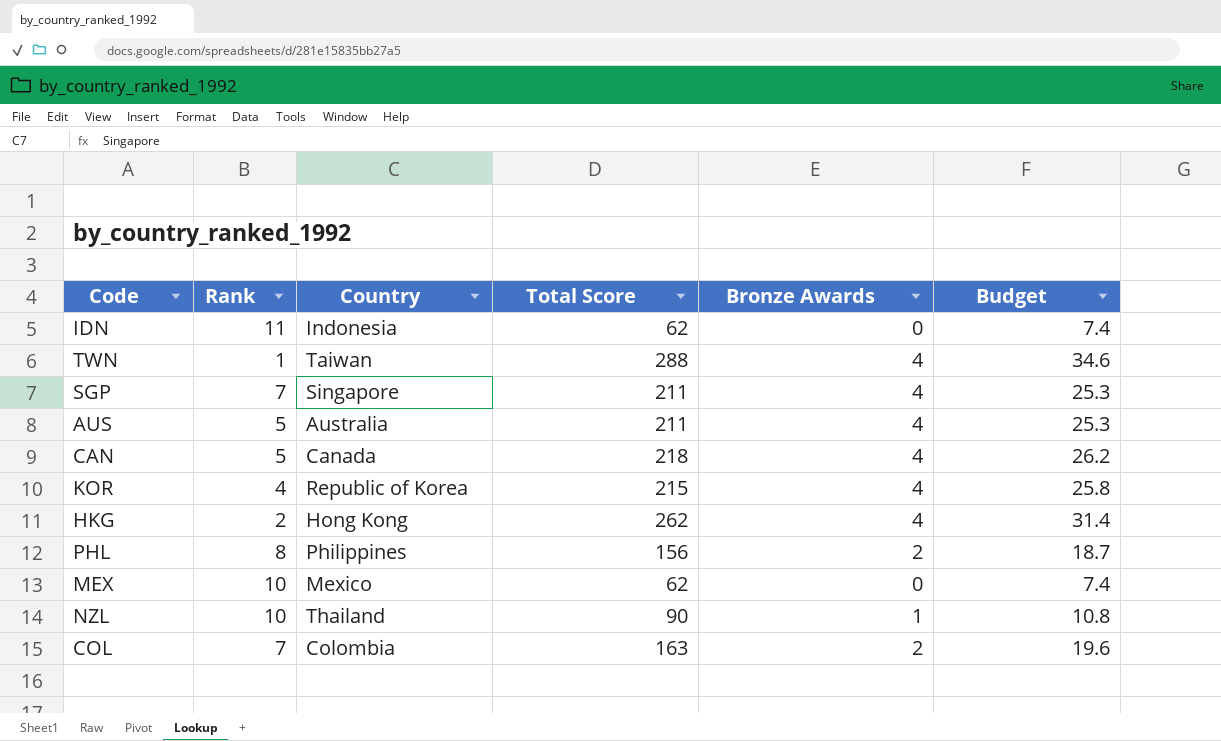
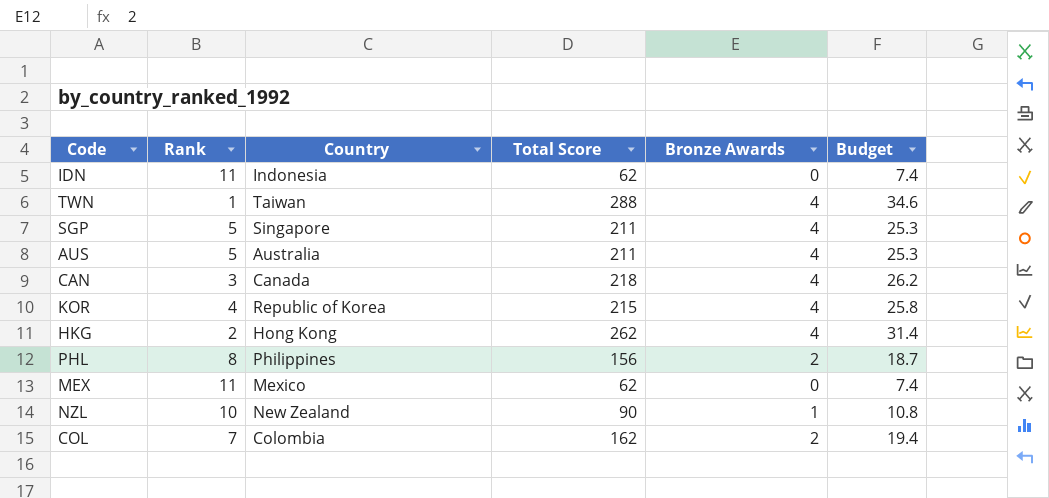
SGP | Rank: 7 -> 5
CAN | Rank: 5 -> 3
MEX | Rank: 10 -> 11
NZL | Country: Thailand -> New Zealand
COL | Total Score: 163 -> 162
COL | Budget: 19.6 -> 19.4

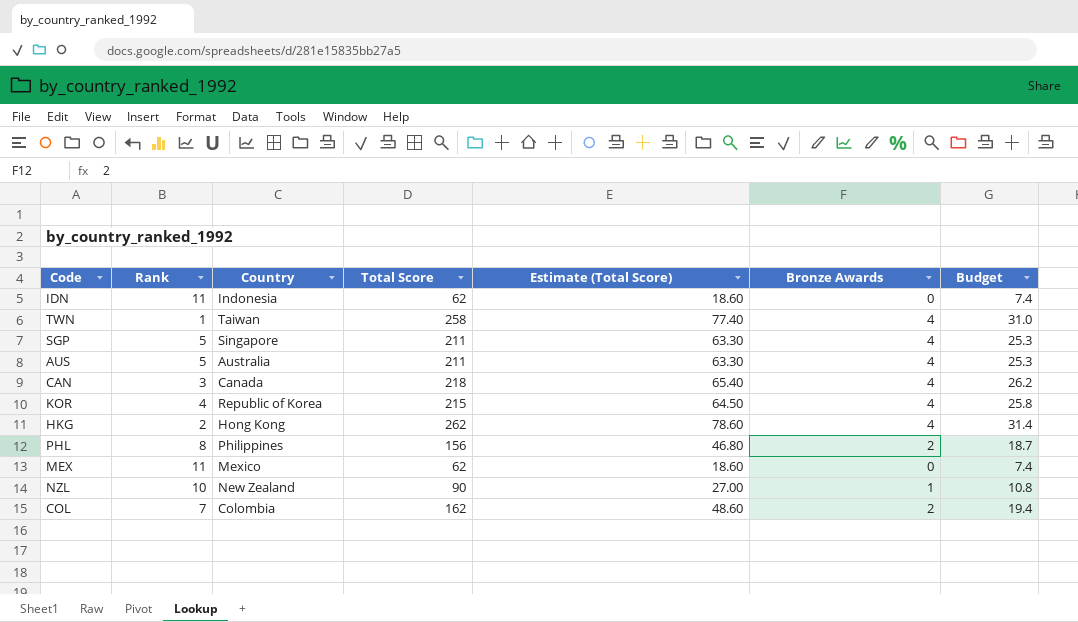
column Estimate (Total Score) | formula: none -> [Total Score] * 0.3
TWN | Total Score: 288 -> 258
TWN | Budget: 34.6 -> 31.0

